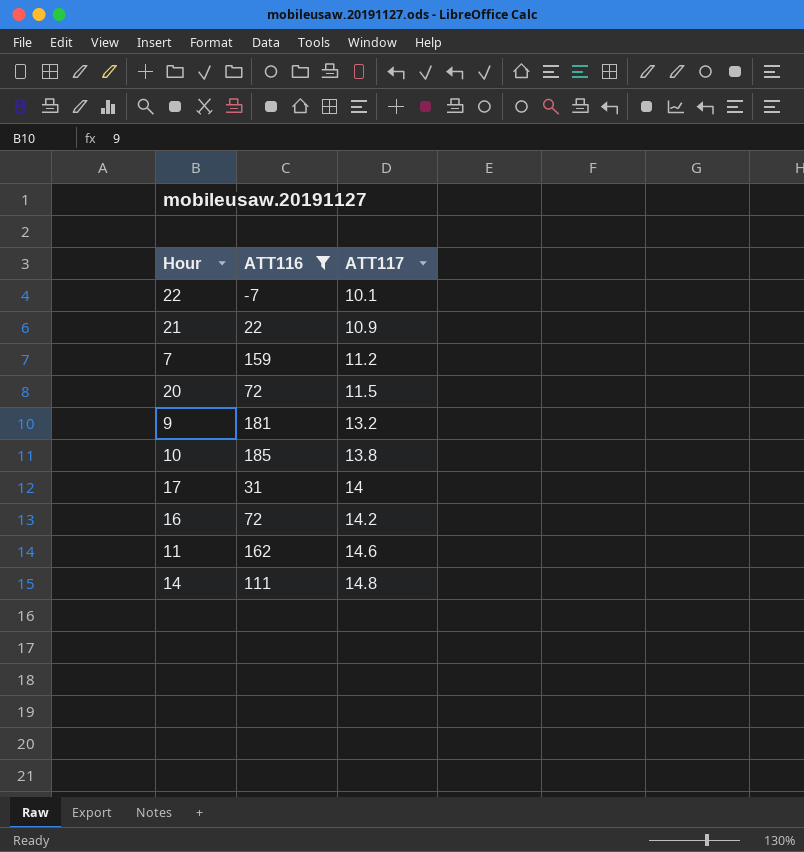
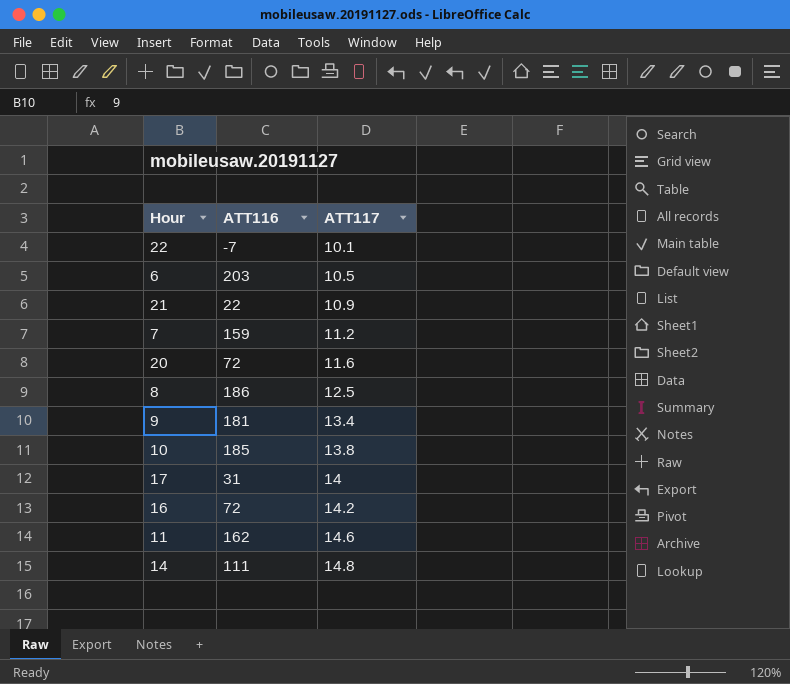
filter: ATT116 <= 185 -> none
20 | ATT117: 11.5 -> 11.6
9 | ATT117: 13.2 -> 13.4

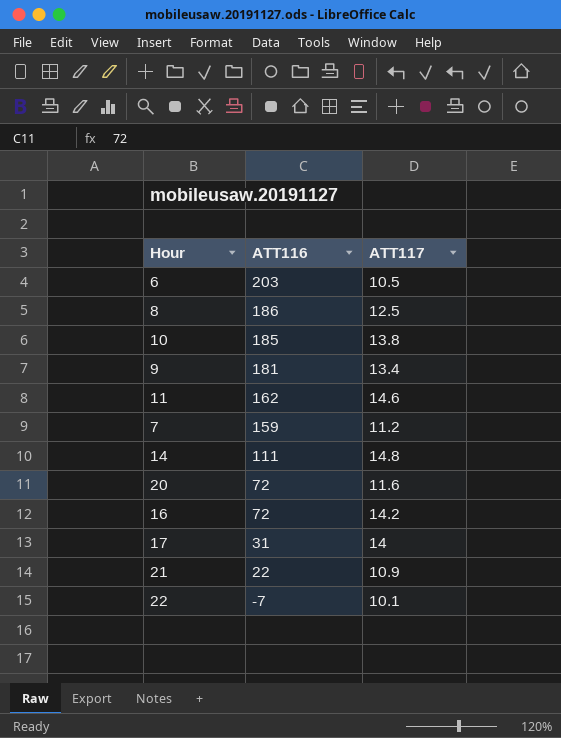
row order: ATT117 ascending -> ATT116 descending

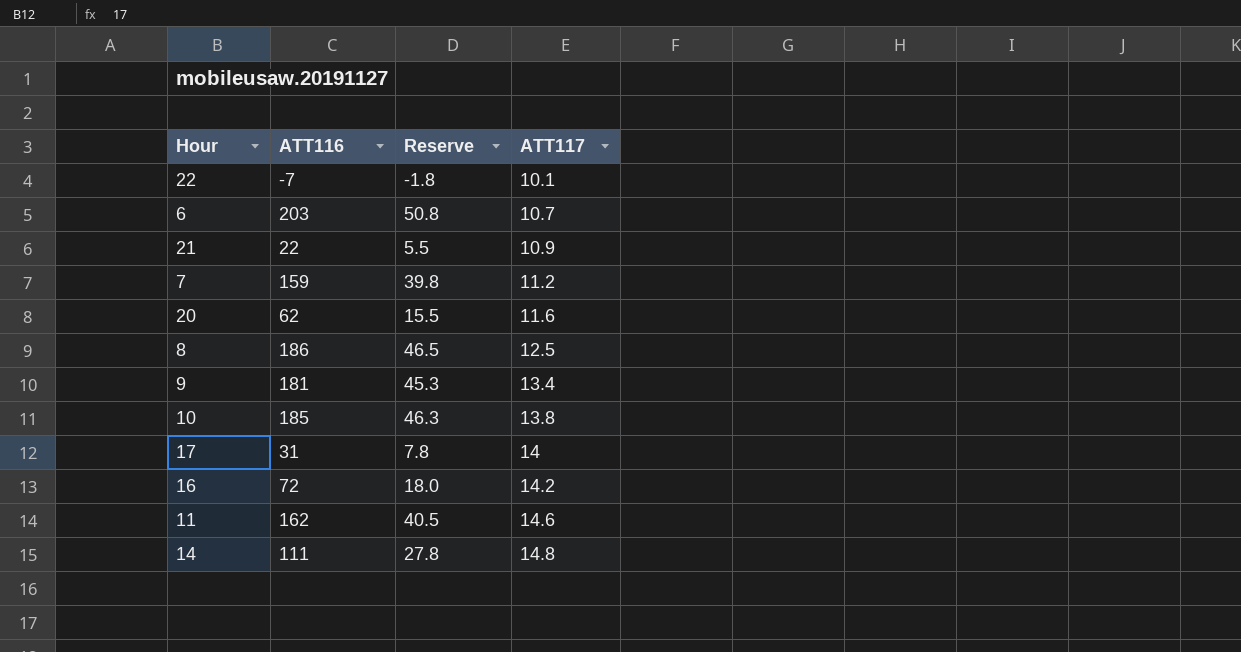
row order: ATT116 descending -> ATT117 ascending
column Reserve | formula: none -> [ATT116] * 0.25
6 | ATT117: 10.5 -> 10.7
20 | ATT116: 72 -> 62

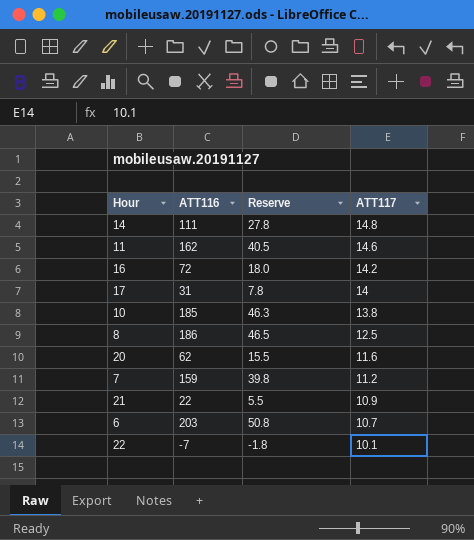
row order: ATT117 ascending -> ATT117 descending
row 9: 181 | 45.3 | 13.4 -> none

